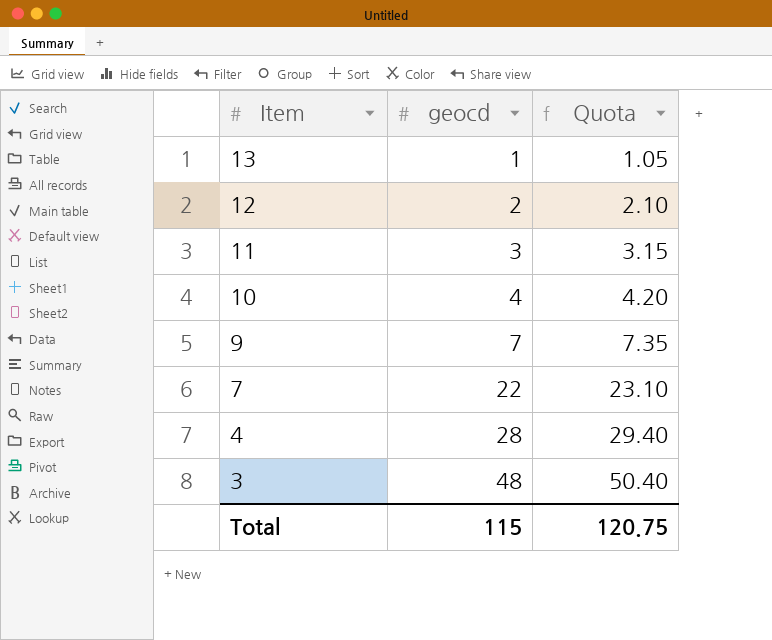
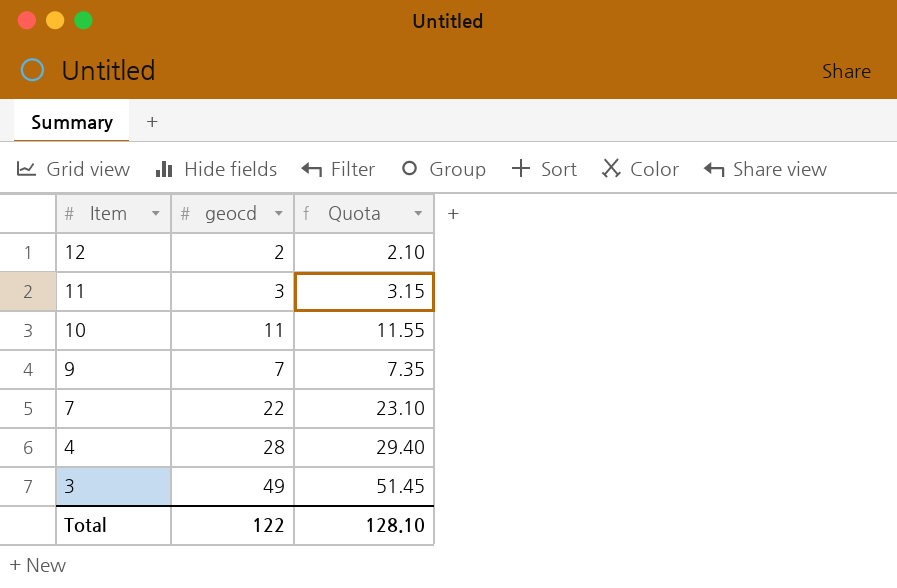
row 13: 1 | 1.05 -> none
10 | geocd: 4 -> 11
10 | Quota: 4.20 -> 11.55
3 | geocd: 48 -> 49
3 | Quota: 50.40 -> 51.45
Total | geocd: 115 -> 122
Total | Quota: 120.75 -> 128.10

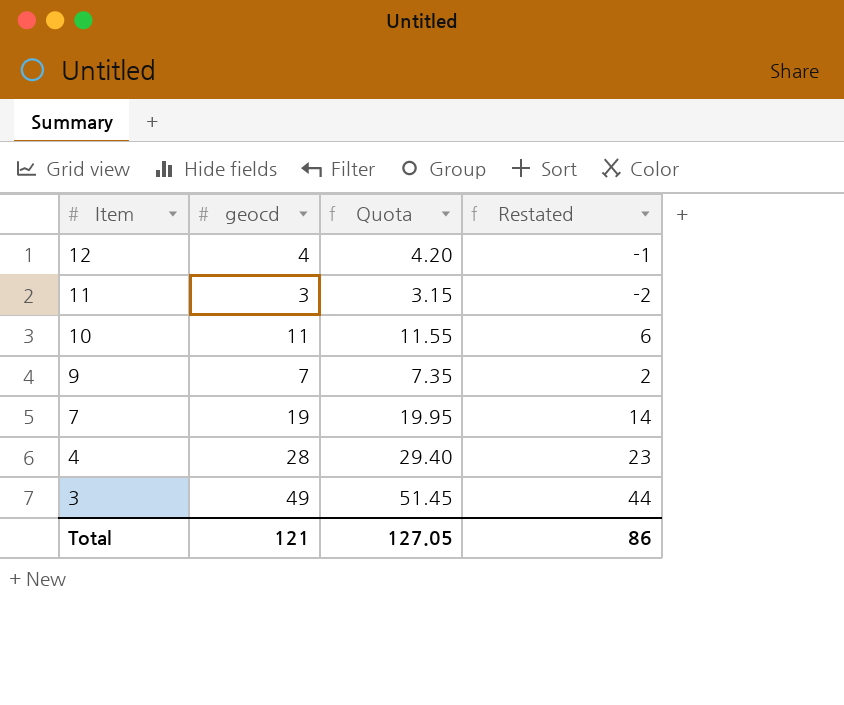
column Restated | formula: none -> [geocd] - 5
12 | geocd: 2 -> 4
12 | Quota: 2.10 -> 4.20
7 | geocd: 22 -> 19
7 | Quota: 23.10 -> 19.95
Total | geocd: 122 -> 121
Total | Quota: 128.10 -> 127.05

